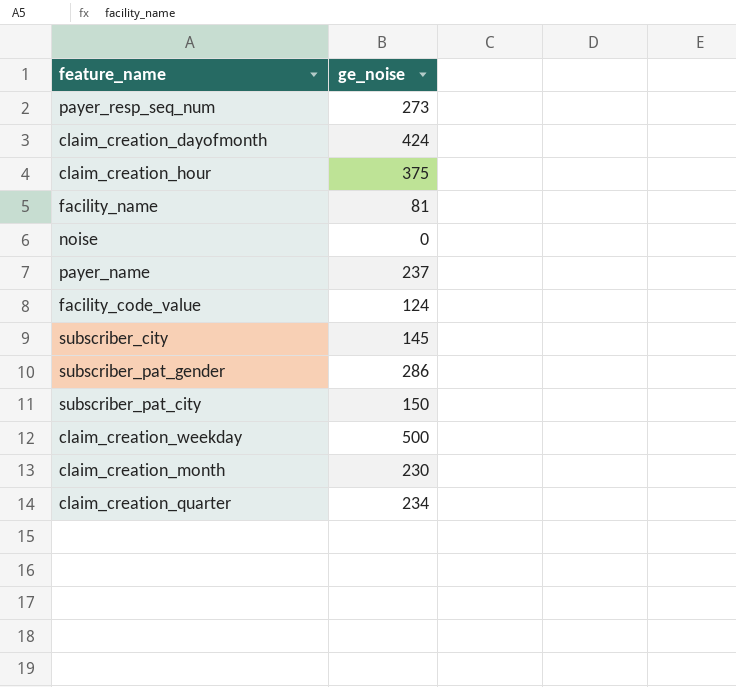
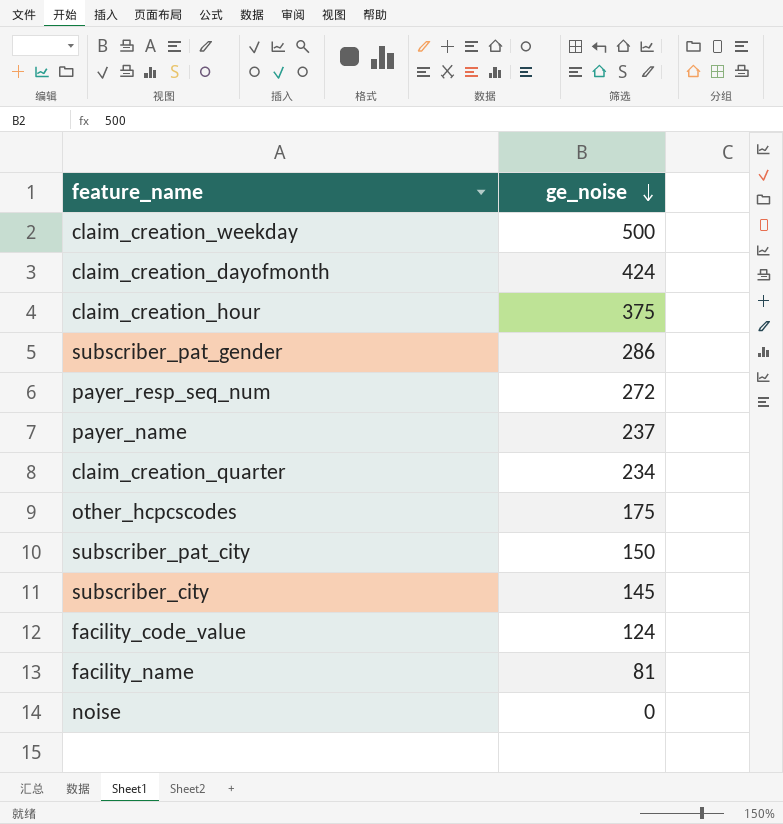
row order: none -> ge_noise descending
row claim_creation_month: 230 -> none
payer_resp_seq_num | ge_noise: 273 -> 272
row other_hcpcscodes: none -> 175

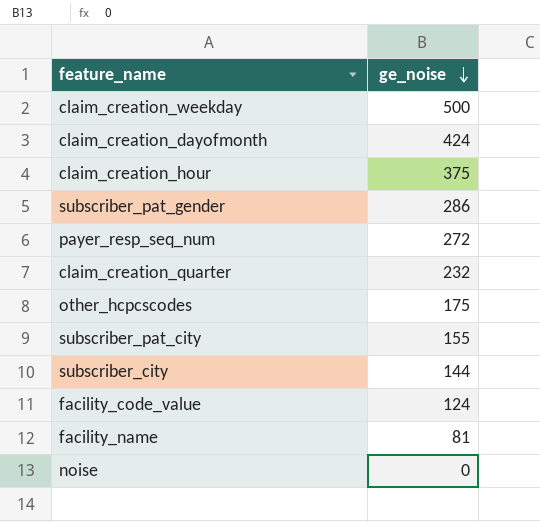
row payer_name: 237 -> none
claim_creation_quarter | ge_noise: 234 -> 232
subscriber_pat_city | ge_noise: 150 -> 155
subscriber_city | ge_noise: 145 -> 144

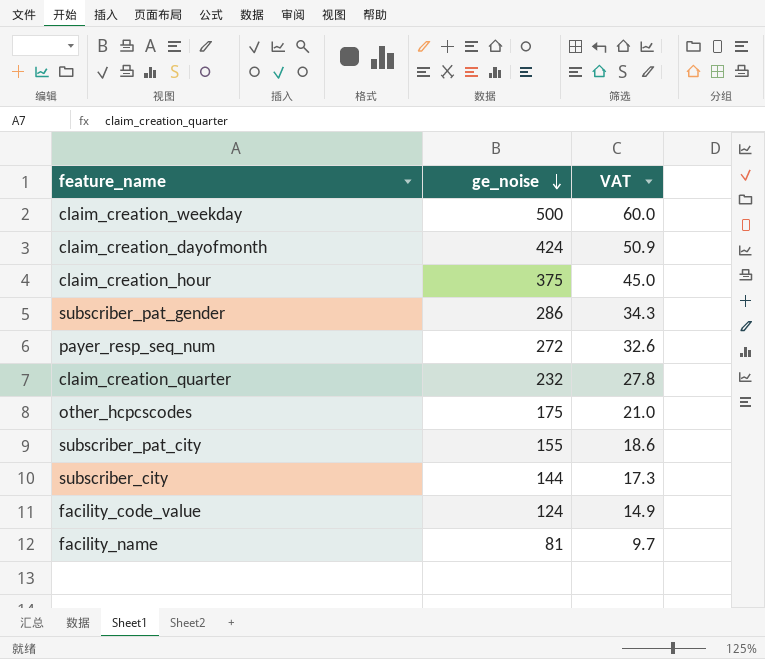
column VAT | formula: none -> [ge_noise] * 0.12
row noise: 0 -> none

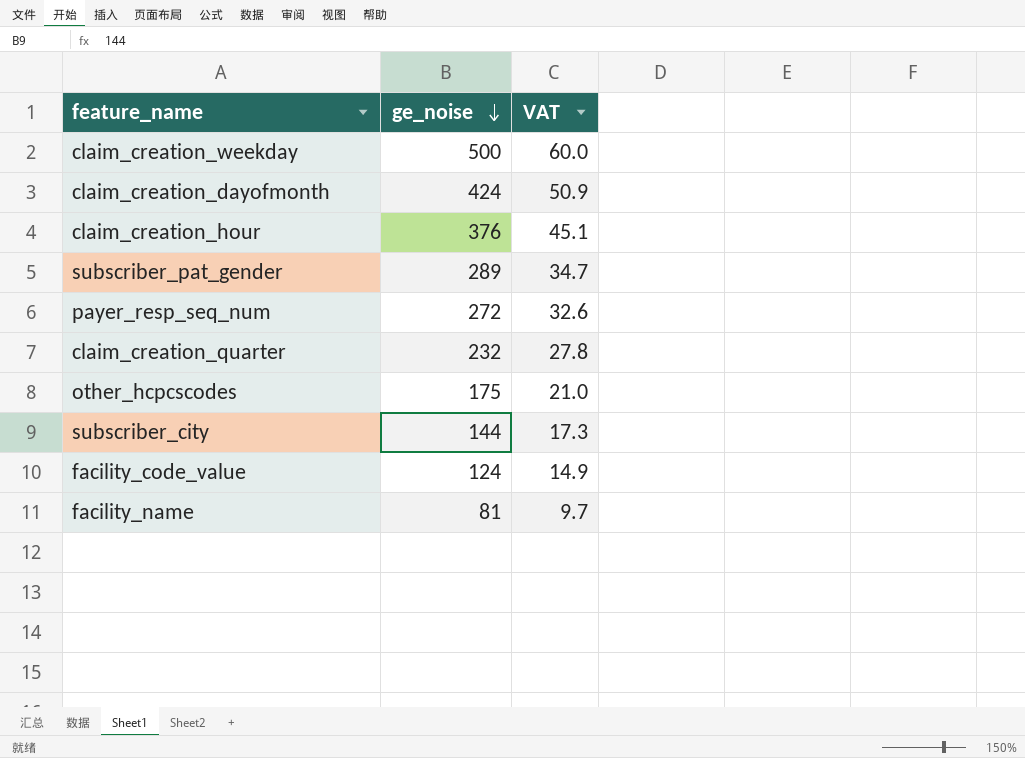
row subscriber_pat_city: 155 | 18.6 -> none
claim_creation_hour | ge_noise: 375 -> 376
claim_creation_hour | VAT: 45.0 -> 45.1
subscriber_pat_gender | ge_noise: 286 -> 289
subscriber_pat_gender | VAT: 34.3 -> 34.7

